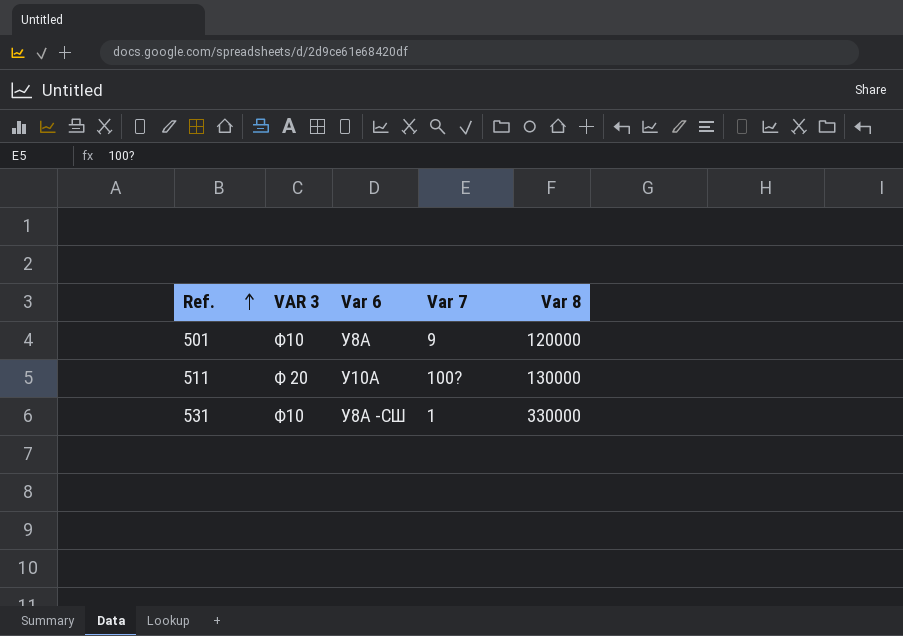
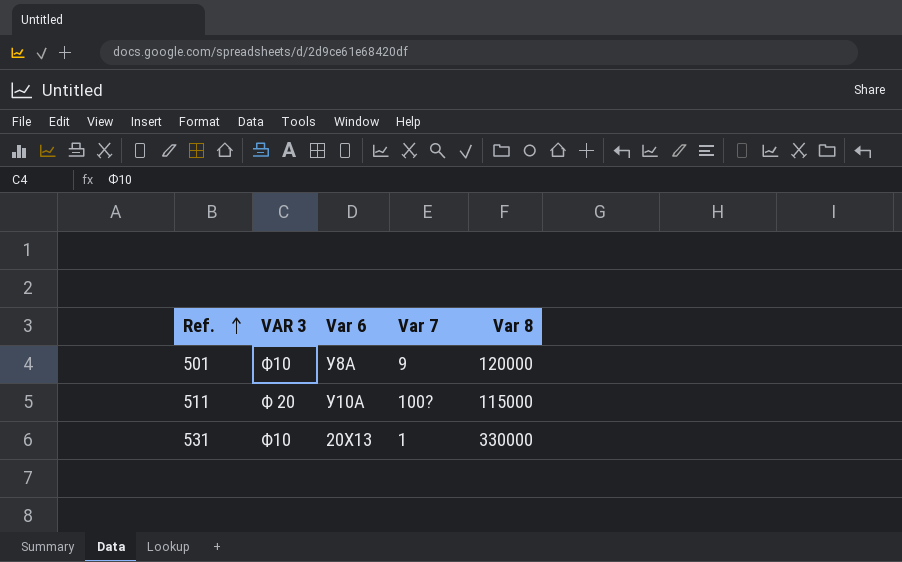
511 | Var 8: 130000 -> 115000
531 | Var 6: У8А -СШ -> 20Х13

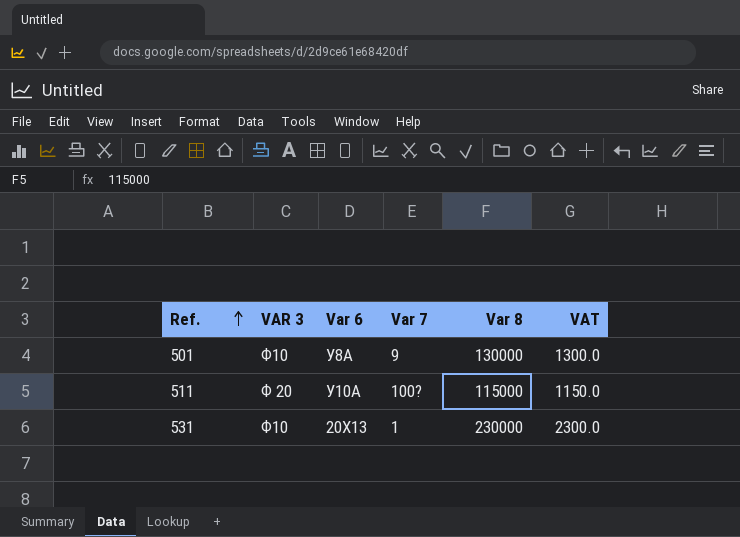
column VAT | formula: none -> [Var 8] * 0.01
501 | Var 8: 120000 -> 130000
531 | Var 8: 330000 -> 230000

